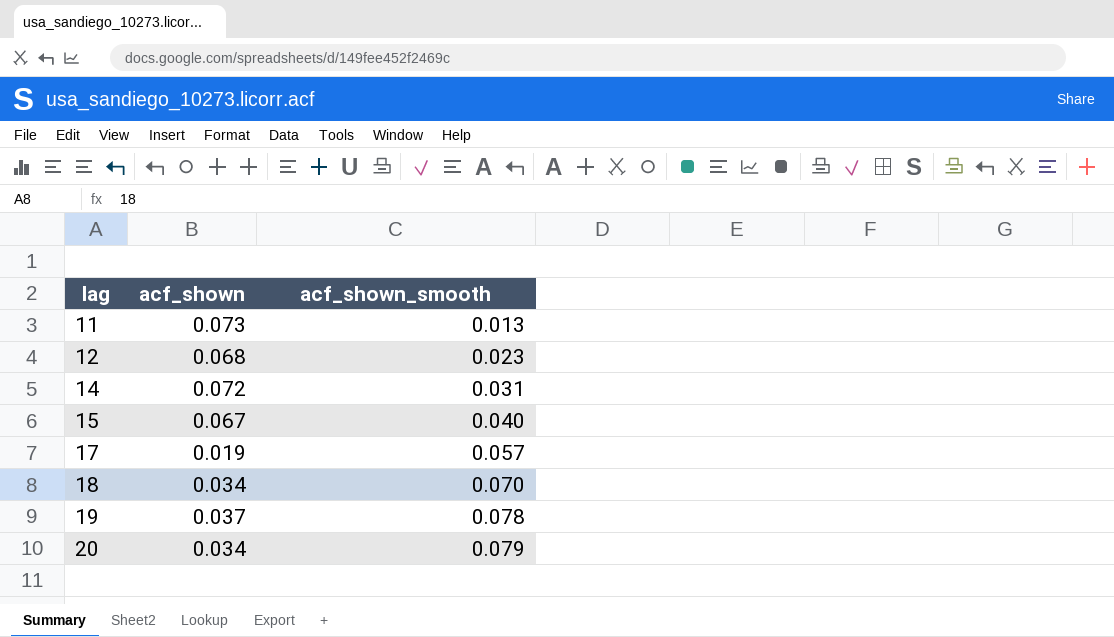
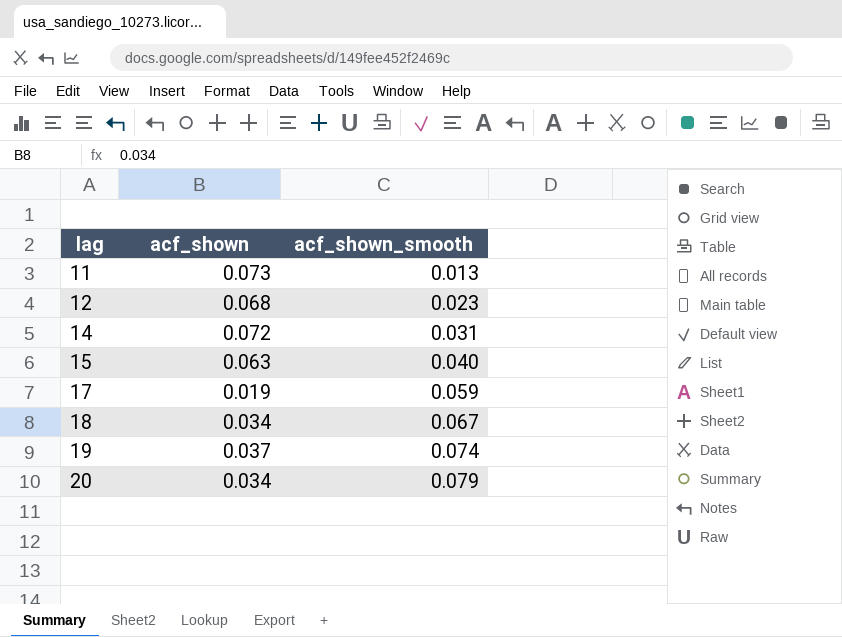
15 | acf_shown: 0.067 -> 0.063
17 | acf_shown_smooth: 0.057 -> 0.059
18 | acf_shown_smooth: 0.070 -> 0.067
19 | acf_shown_smooth: 0.078 -> 0.074

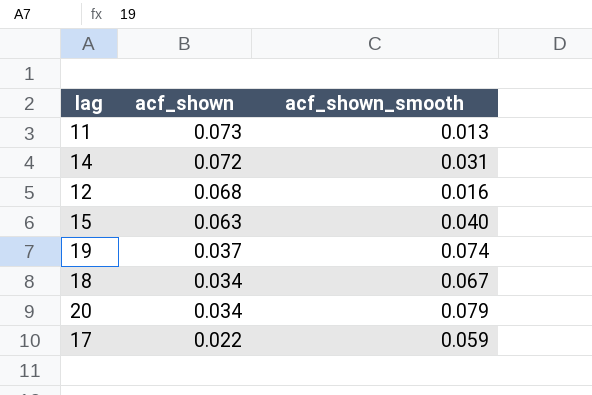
row order: lag ascending -> acf_shown descending
12 | acf_shown_smooth: 0.023 -> 0.016
17 | acf_shown: 0.019 -> 0.022

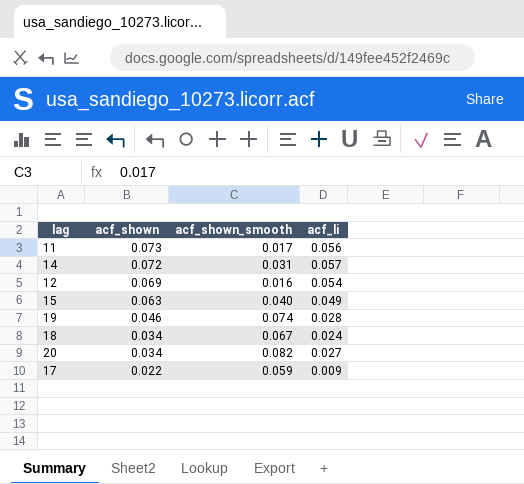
column acf_li | position: none -> 4
11 | acf_shown_smooth: 0.013 -> 0.017
12 | acf_shown: 0.068 -> 0.069
19 | acf_shown: 0.037 -> 0.046
20 | acf_shown_smooth: 0.079 -> 0.082

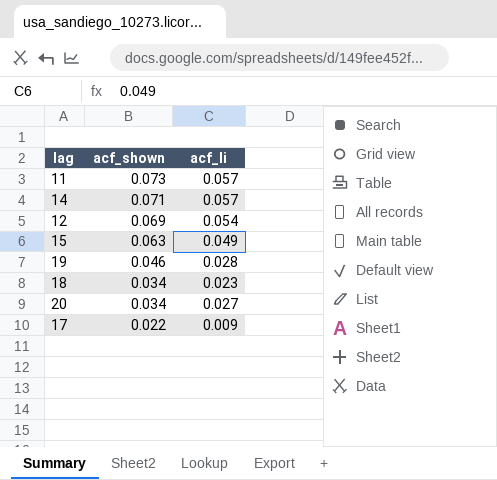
column acf_shown_smooth | position: 3 -> none
11 | acf_li: 0.056 -> 0.057
14 | acf_shown: 0.072 -> 0.071
18 | acf_li: 0.024 -> 0.023

